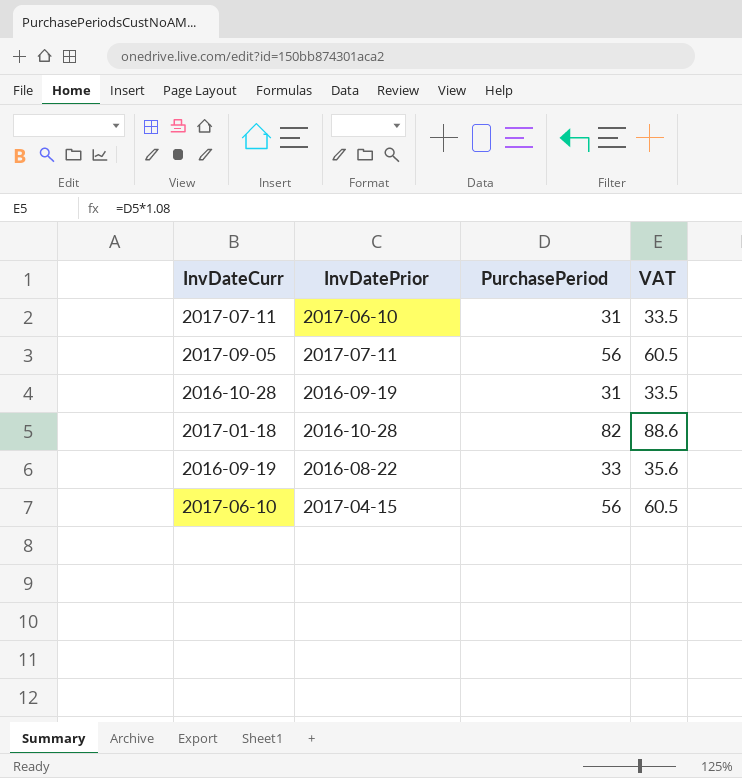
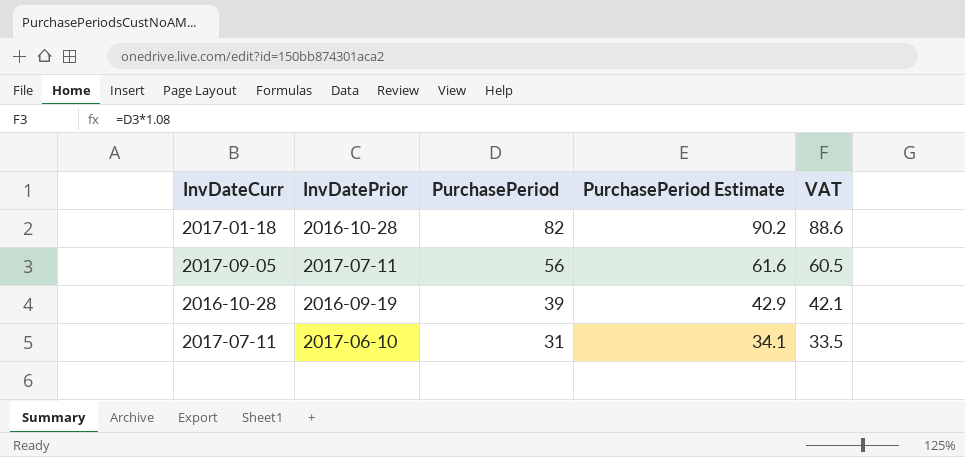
row order: none -> PurchasePeriod descending
column PurchasePeriod Estimate | formula: none -> [PurchasePeriod] * 1.1
row 2016-09-19: 2016-08-22 | 33 | 35.6 -> none
row 2017-06-10: 2017-04-15 | 56 | 60.5 -> none
2016-10-28 | PurchasePeriod: 31 -> 39
2016-10-28 | VAT: 33.5 -> 42.1

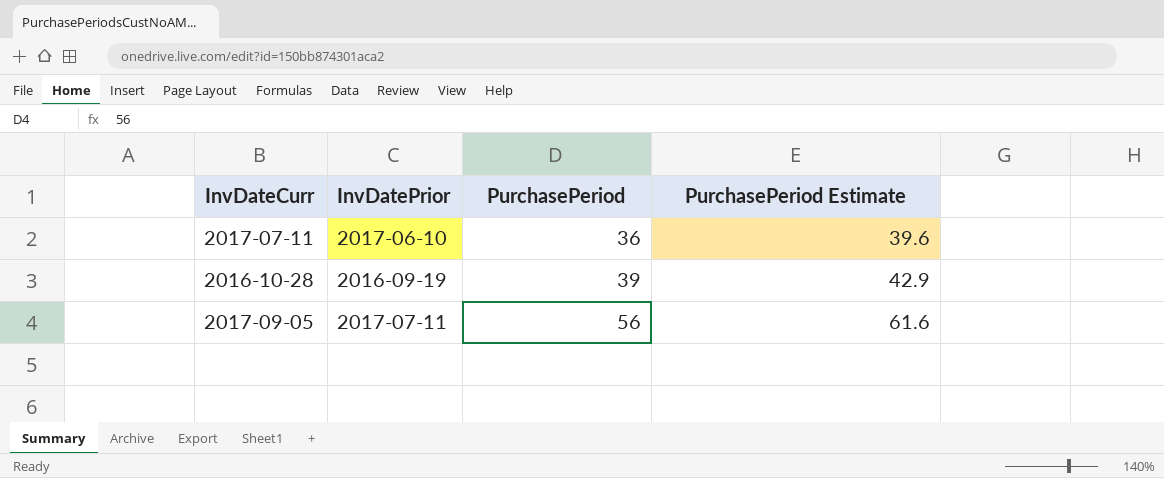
row order: PurchasePeriod descending -> PurchasePeriod ascending
column VAT | formula: [PurchasePeriod] * 1.08 -> none
row 2017-01-18: 2016-10-28 | 82 | 90.2 | 88.6 -> none
2017-07-11 | PurchasePeriod: 31 -> 36
2017-07-11 | PurchasePeriod Estimate: 34.1 -> 39.6

